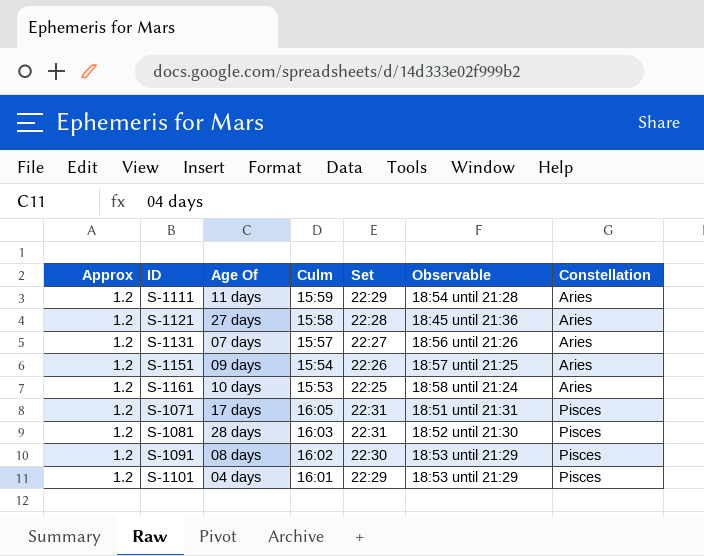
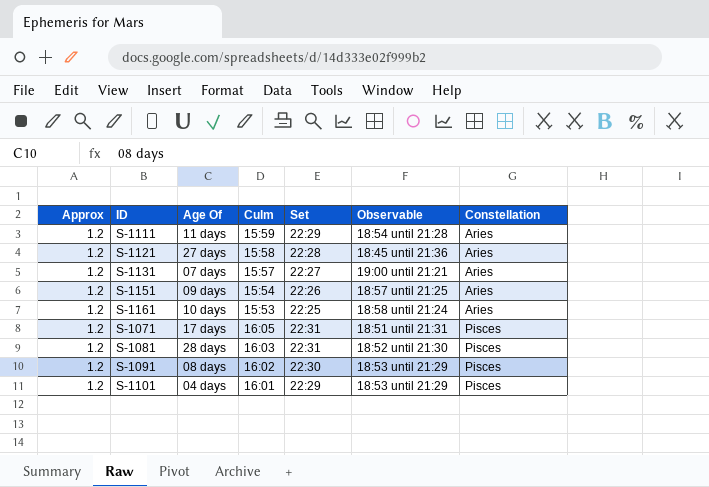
S-1131 | Observable: 18:56 until 21:26 -> 19:00 until 21:21

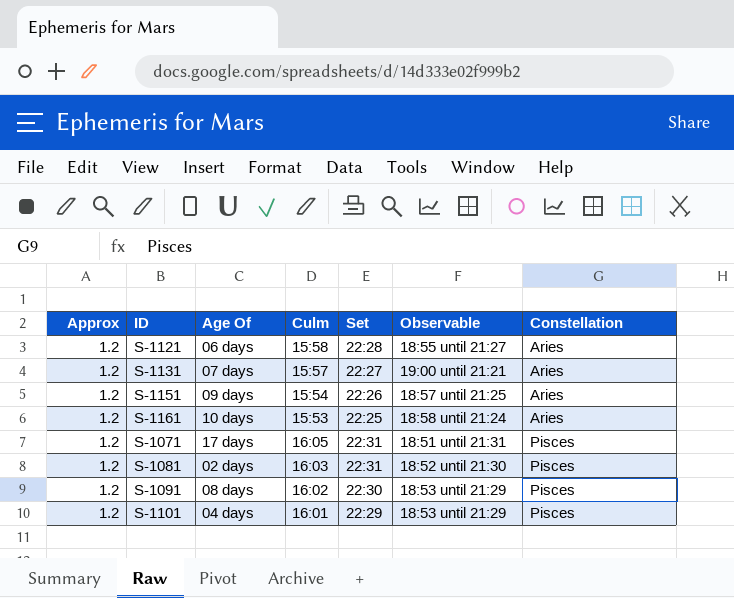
row S-1111: 1.2 | 11 days | 15:59 | 22:29 | 18:54 until 21:28 | Aries -> none
S-1121 | Age Of: 27 days -> 06 days
S-1121 | Observable: 18:45 until 21:36 -> 18:55 until 21:27
S-1081 | Age Of: 28 days -> 02 days

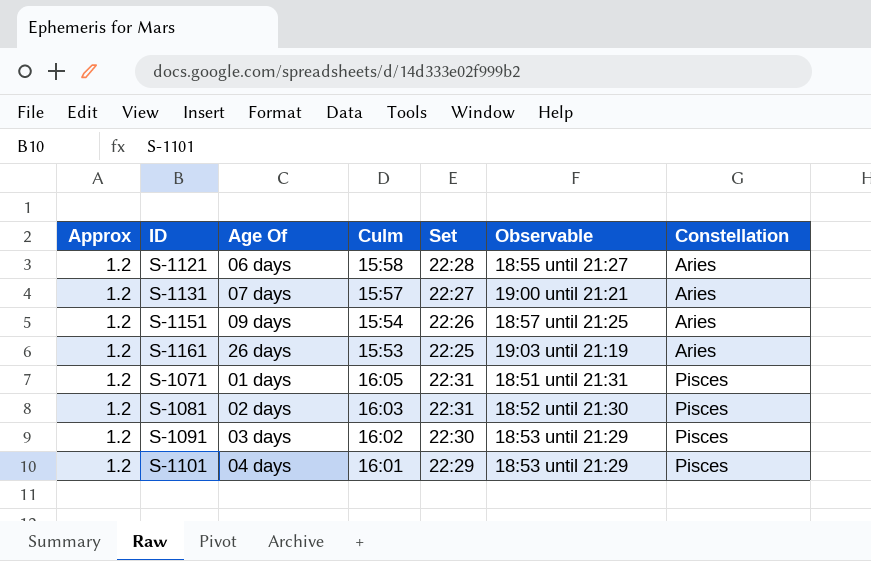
S-1161 | Age Of: 10 days -> 26 days
S-1161 | Observable: 18:58 until 21:24 -> 19:03 until 21:19
S-1071 | Age Of: 17 days -> 01 days
S-1091 | Age Of: 08 days -> 03 days

